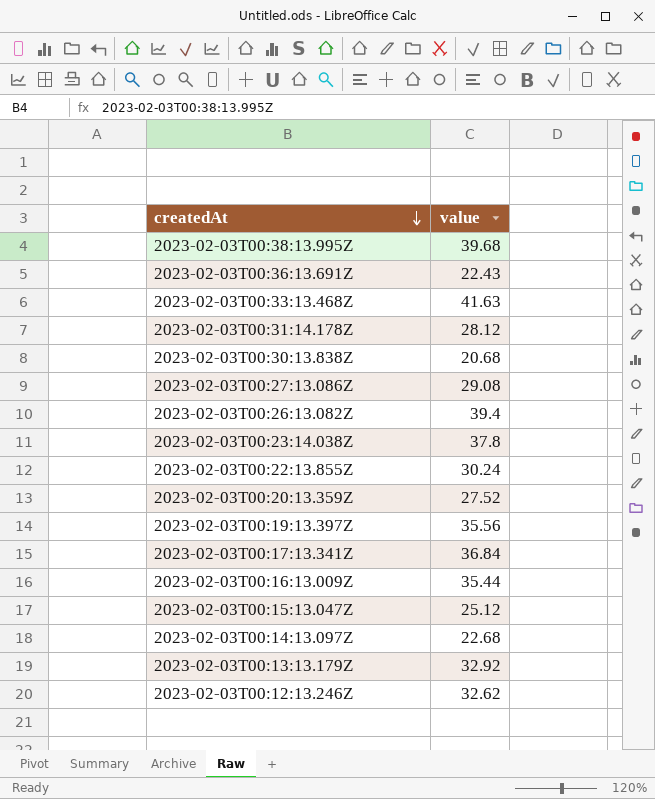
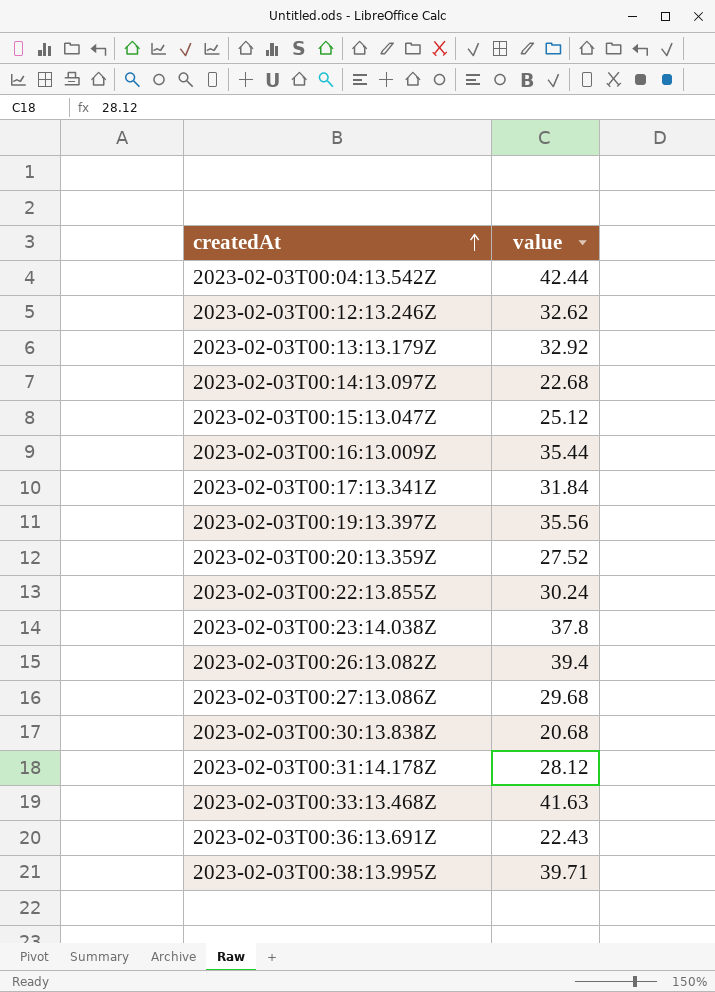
row order: createdAt descending -> createdAt ascending
row 2023-02-03T00:04:13.542Z: none -> 42.44
2023-02-03T00:17:13.341Z | value: 36.84 -> 31.84
2023-02-03T00:27:13.086Z | value: 29.08 -> 29.68
2023-02-03T00:38:13.995Z | value: 39.68 -> 39.71

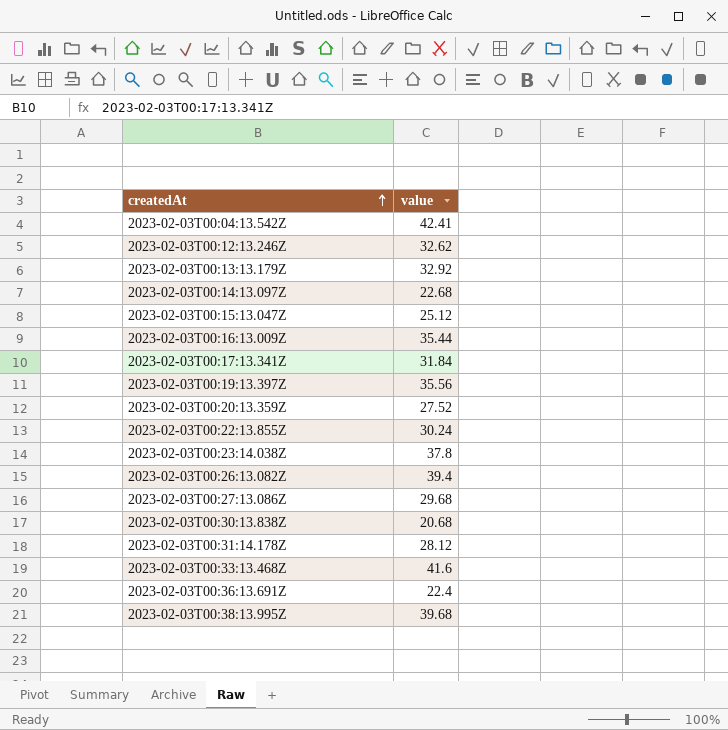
2023-02-03T00:04:13.542Z | value: 42.44 -> 42.41
2023-02-03T00:33:13.468Z | value: 41.63 -> 41.6
2023-02-03T00:36:13.691Z | value: 22.43 -> 22.4
2023-02-03T00:38:13.995Z | value: 39.71 -> 39.68

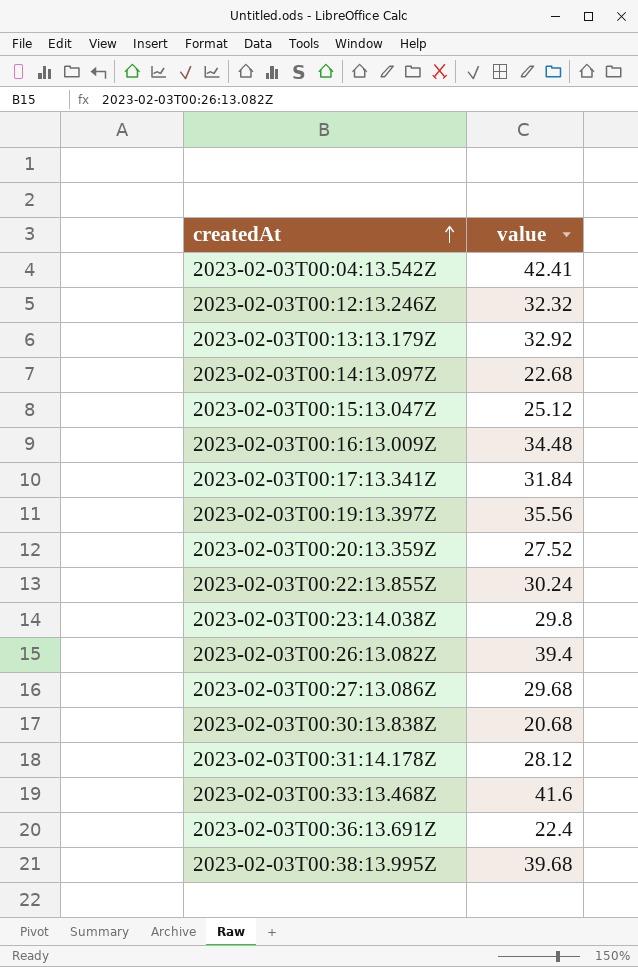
2023-02-03T00:12:13.246Z | value: 32.62 -> 32.32
2023-02-03T00:16:13.009Z | value: 35.44 -> 34.48
2023-02-03T00:23:14.038Z | value: 37.8 -> 29.8

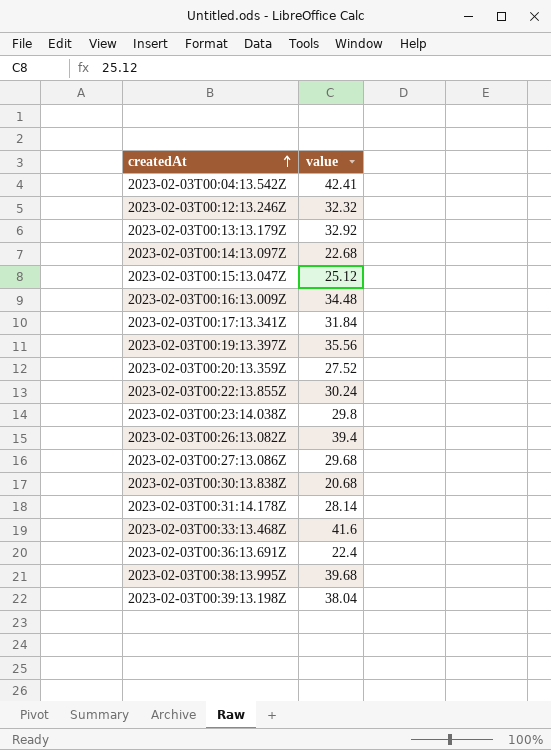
2023-02-03T00:31:14.178Z | value: 28.12 -> 28.14
row 2023-02-03T00:39:13.198Z: none -> 38.04

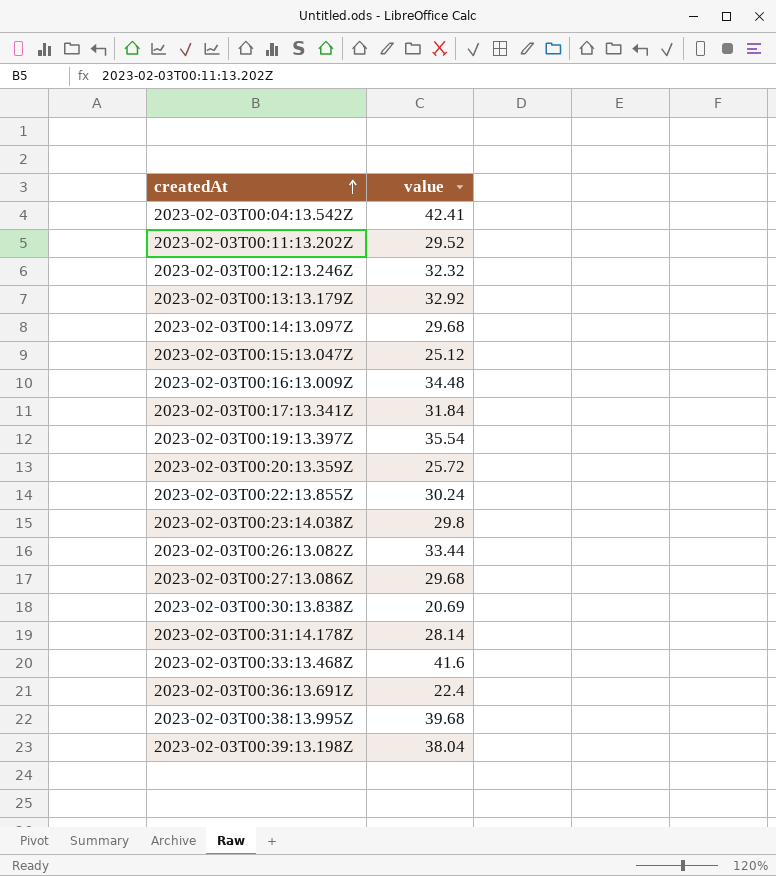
row 2023-02-03T00:11:13.202Z: none -> 29.52
2023-02-03T00:14:13.097Z | value: 22.68 -> 29.68
2023-02-03T00:19:13.397Z | value: 35.56 -> 35.54
2023-02-03T00:20:13.359Z | value: 27.52 -> 25.72
2023-02-03T00:26:13.082Z | value: 39.4 -> 33.44
2023-02-03T00:30:13.838Z | value: 20.68 -> 20.69

